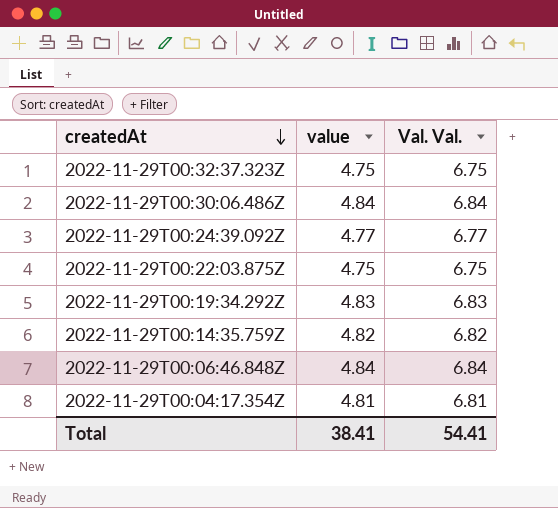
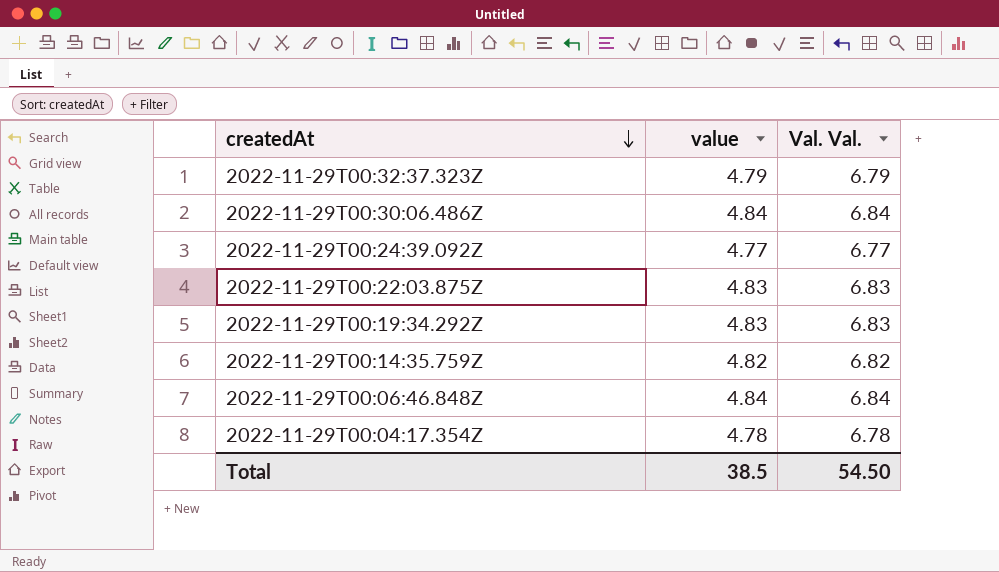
2022-11-29T00:32:37.323Z | value: 4.75 -> 4.79
2022-11-29T00:32:37.323Z | Val. Val.: 6.75 -> 6.79
2022-11-29T00:22:03.875Z | value: 4.75 -> 4.83
2022-11-29T00:22:03.875Z | Val. Val.: 6.75 -> 6.83
2022-11-29T00:04:17.354Z | value: 4.81 -> 4.78
2022-11-29T00:04:17.354Z | Val. Val.: 6.81 -> 6.78
Total | value: 38.41 -> 38.5
Total | Val. Val.: 54.41 -> 54.50

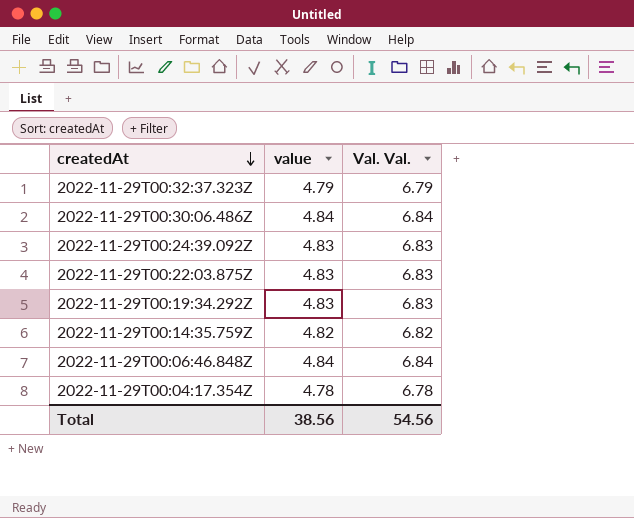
2022-11-29T00:24:39.092Z | value: 4.77 -> 4.83
2022-11-29T00:24:39.092Z | Val. Val.: 6.77 -> 6.83
Total | value: 38.5 -> 38.56
Total | Val. Val.: 54.50 -> 54.56

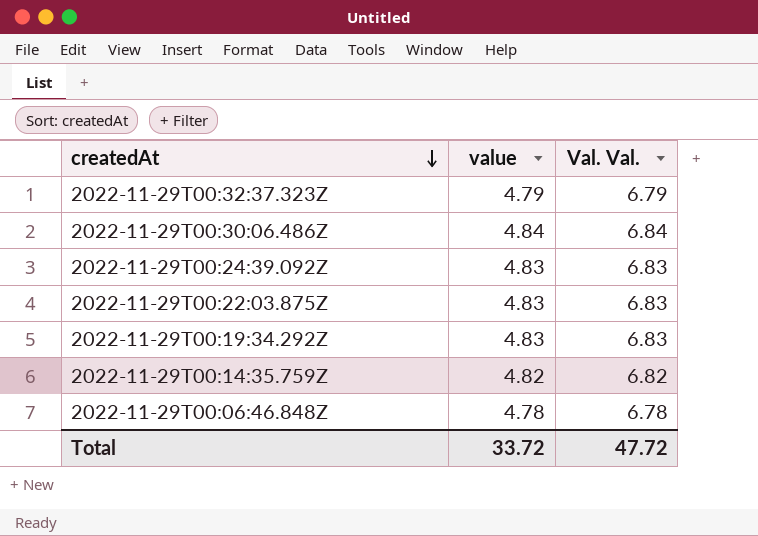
row 2022-11-29T00:04:17.354Z: 4.78 | 6.78 -> none
2022-11-29T00:06:46.848Z | value: 4.84 -> 4.78
2022-11-29T00:06:46.848Z | Val. Val.: 6.84 -> 6.78
Total | value: 38.56 -> 33.72
Total | Val. Val.: 54.56 -> 47.72

